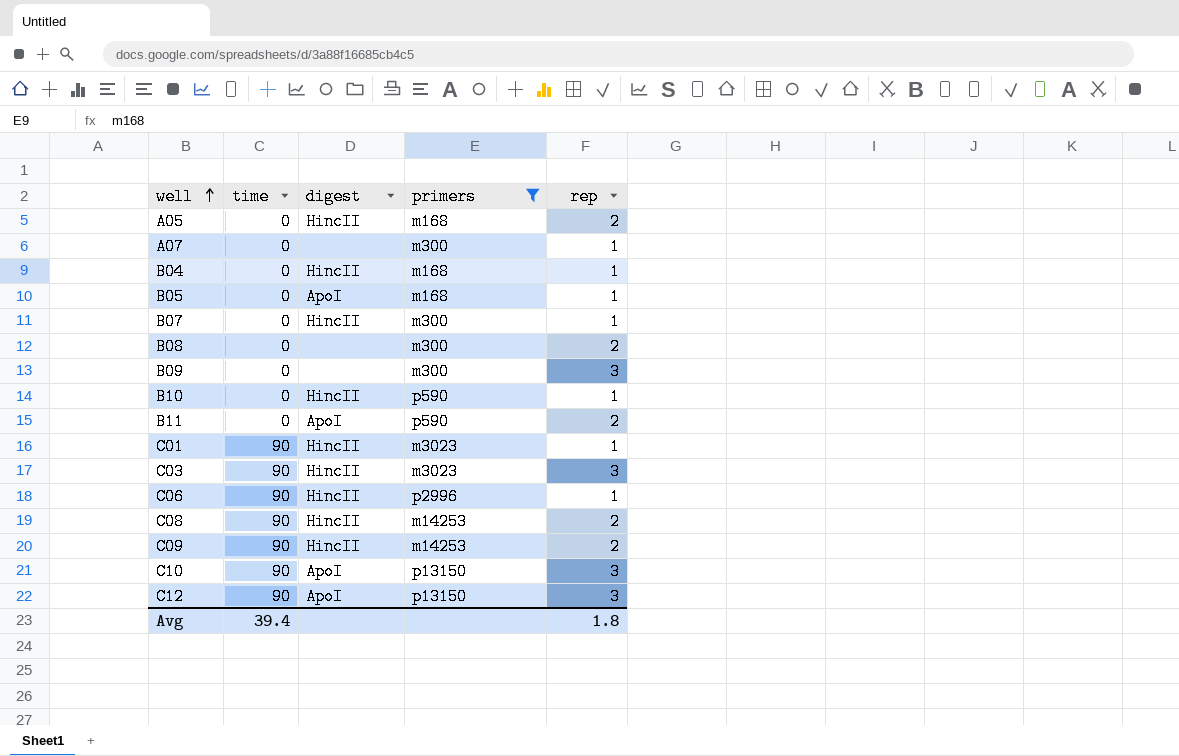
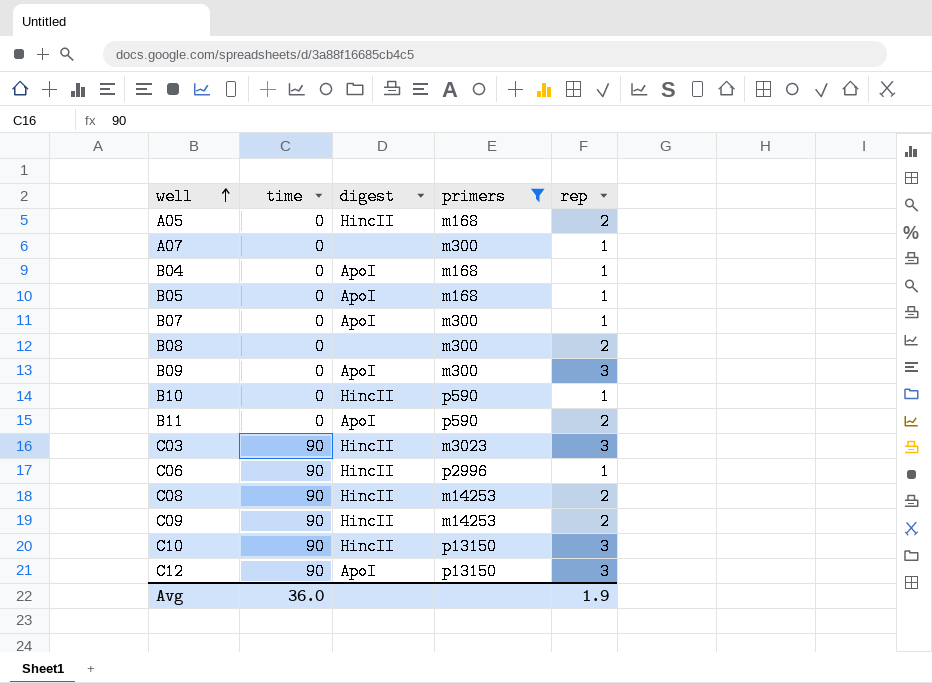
row C01: 90 | HincII | m3023 | 1 -> none
B04 | digest: HincII -> ApoI
B07 | digest: HincII -> ApoI
B09 | digest: none -> ApoI
C10 | digest: ApoI -> HincII
Avg | time: 39.4 -> 36.0
Avg | rep: 1.8 -> 1.9

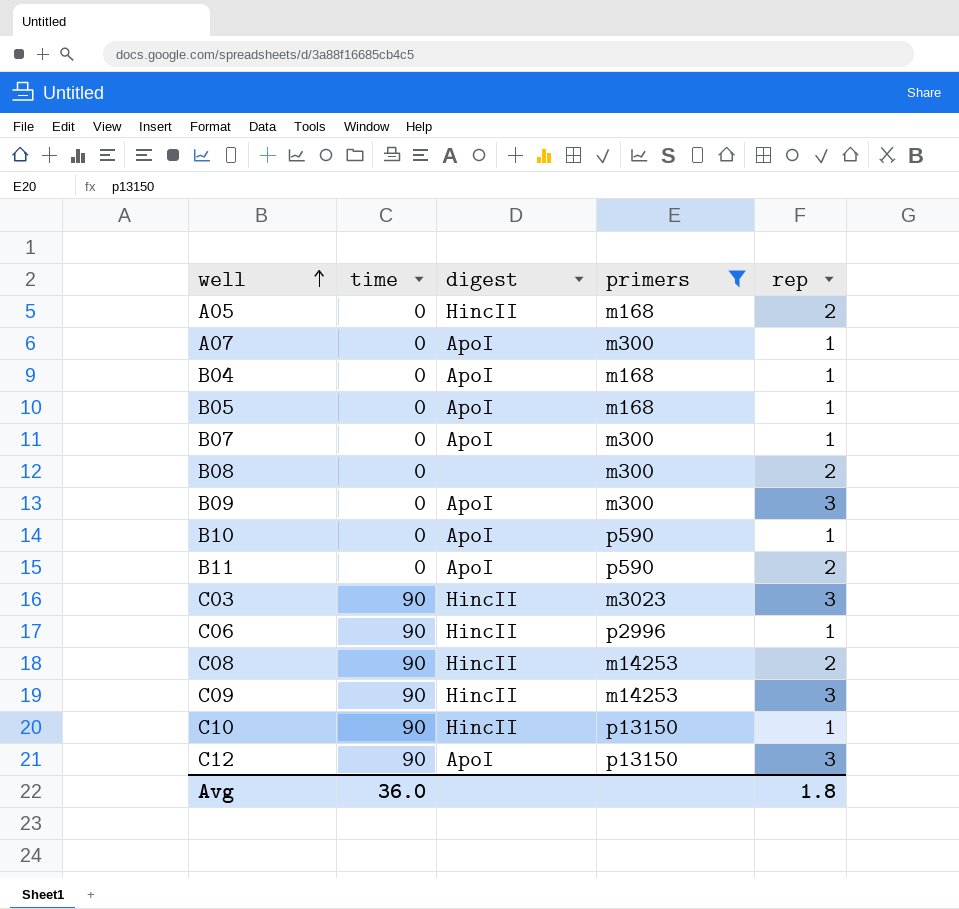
A07 | digest: none -> ApoI
B10 | digest: HincII -> ApoI
C09 | rep: 2 -> 3
C10 | rep: 3 -> 1
Avg | rep: 1.9 -> 1.8

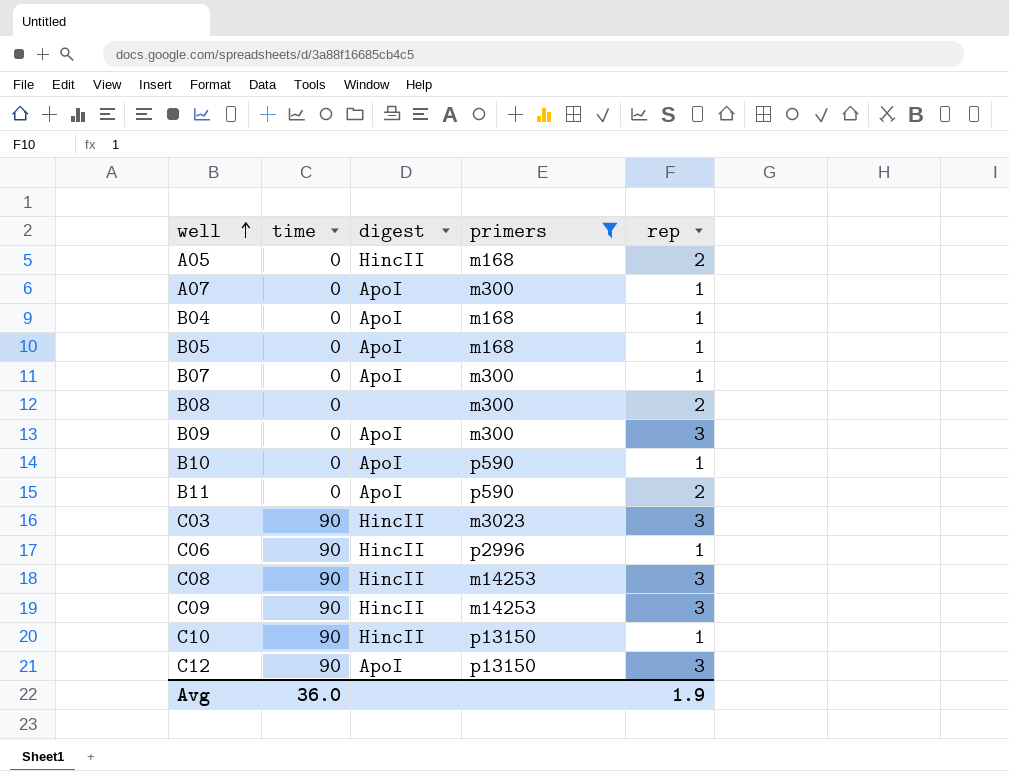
C08 | rep: 2 -> 3
Avg | rep: 1.8 -> 1.9

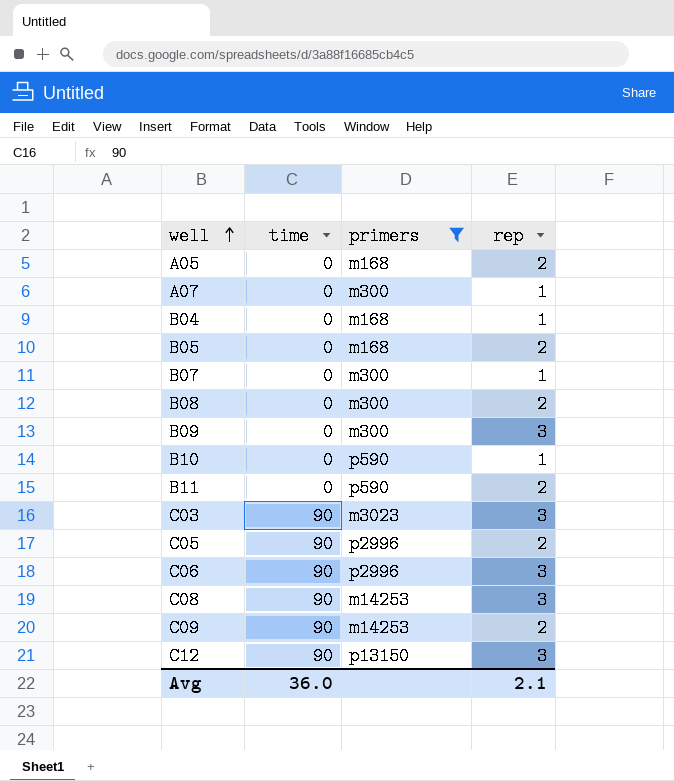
column digest | position: 3 -> none
row C10: 90 | HincII | p13150 | 1 -> none
B05 | rep: 1 -> 2
row C05: none -> 90 | p2996 | 2
C06 | rep: 1 -> 3
C09 | rep: 3 -> 2
Avg | rep: 1.9 -> 2.1

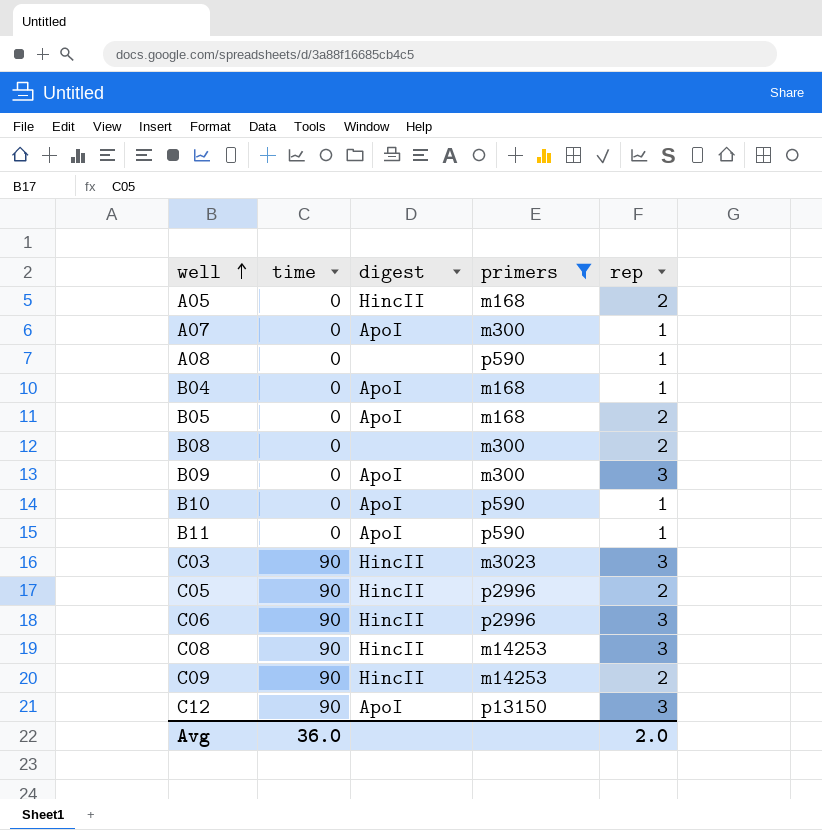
column digest | position: none -> 3
row B07: 0 | m300 | 1 -> none
row A08: none -> 0 | none | p590 | 1
B11 | rep: 2 -> 1
Avg | rep: 2.1 -> 2.0

